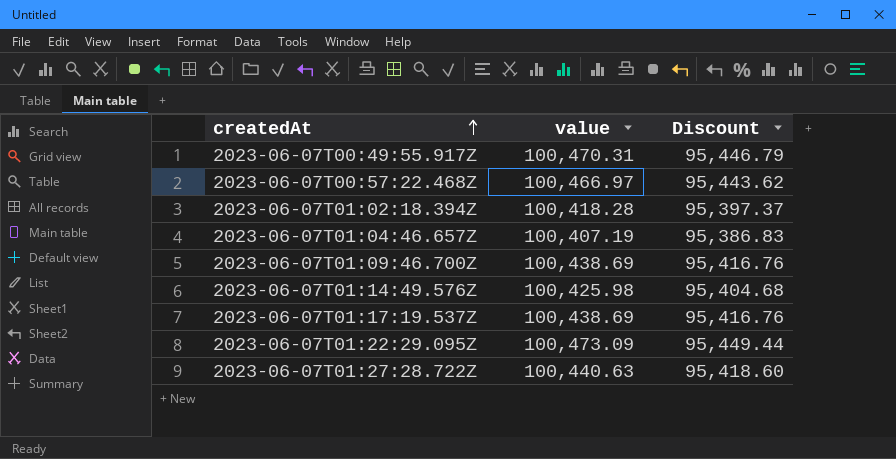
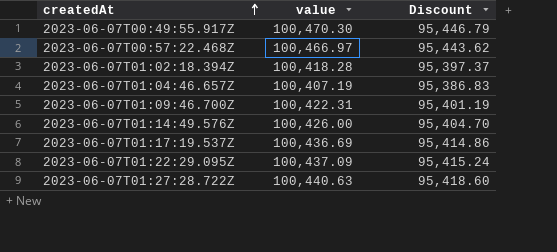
2023-06-07T00:49:55.917Z | value: 100,470.31 -> 100,470.30
2023-06-07T01:09:46.700Z | value: 100,438.69 -> 100,422.31
2023-06-07T01:09:46.700Z | Discount: 95,416.76 -> 95,401.19
2023-06-07T01:14:49.576Z | value: 100,425.98 -> 100,426.00
2023-06-07T01:14:49.576Z | Discount: 95,404.68 -> 95,404.70
2023-06-07T01:17:19.537Z | value: 100,438.69 -> 100,436.69
2023-06-07T01:17:19.537Z | Discount: 95,416.76 -> 95,414.86
2023-06-07T01:22:29.095Z | value: 100,473.09 -> 100,437.09
2023-06-07T01:22:29.095Z | Discount: 95,449.44 -> 95,415.24

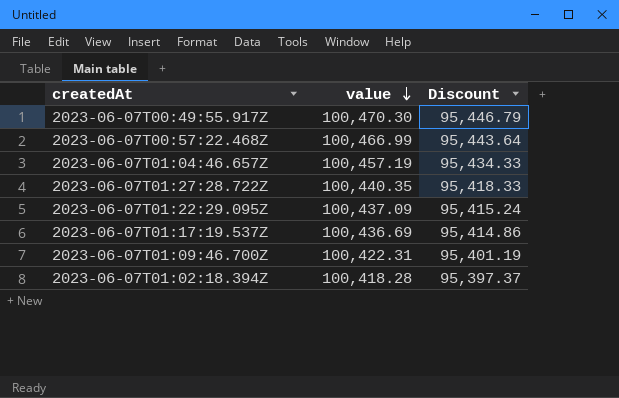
row order: createdAt ascending -> value descending
row 2023-06-07T01:14:49.576Z: 100,426.00 | 95,404.70 -> none
2023-06-07T00:57:22.468Z | value: 100,466.97 -> 100,466.99
2023-06-07T00:57:22.468Z | Discount: 95,443.62 -> 95,443.64
2023-06-07T01:04:46.657Z | value: 100,407.19 -> 100,457.19
2023-06-07T01:04:46.657Z | Discount: 95,386.83 -> 95,434.33
2023-06-07T01:27:28.722Z | value: 100,440.63 -> 100,440.35
2023-06-07T01:27:28.722Z | Discount: 95,418.60 -> 95,418.33

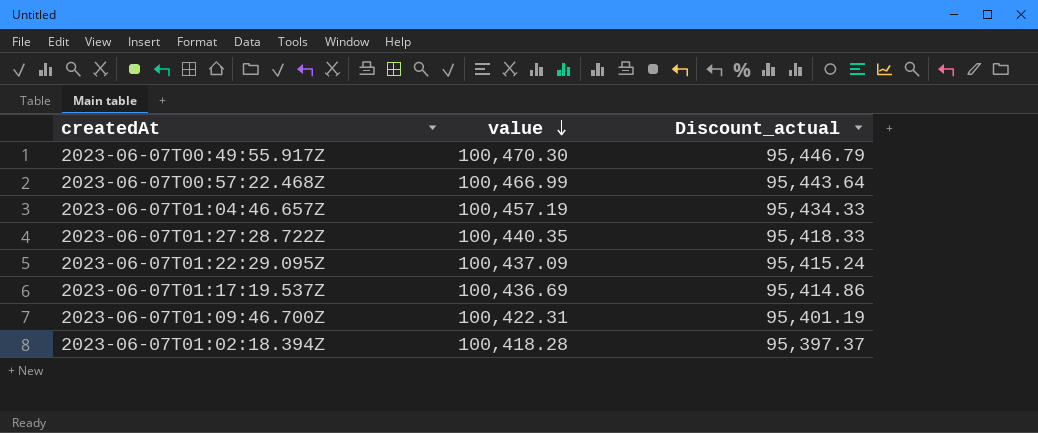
column name: Discount -> Discount_actual

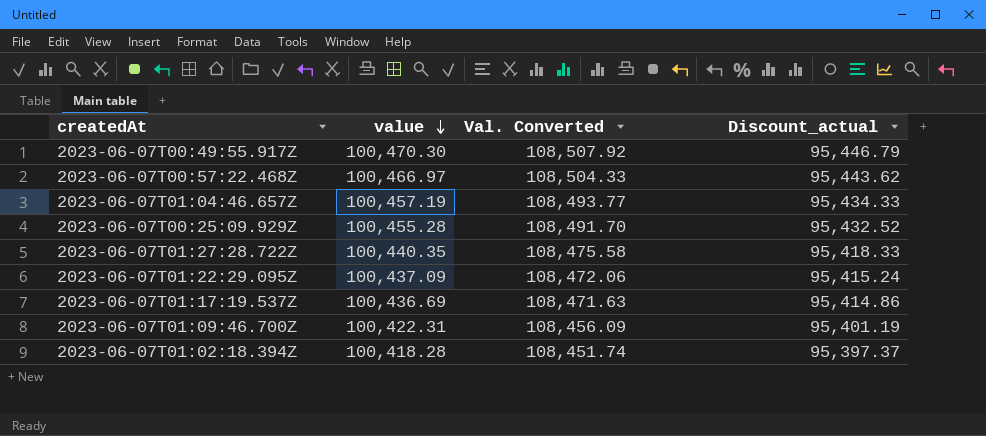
column Val. Converted | formula: none -> [value] * 1.08
2023-06-07T00:57:22.468Z | value: 100,466.99 -> 100,466.97
2023-06-07T00:57:22.468Z | Discount_actual: 95,443.64 -> 95,443.62
row 2023-06-07T00:25:09.929Z: none -> 100,455.28 | 108,491.70 | 95,432.52

